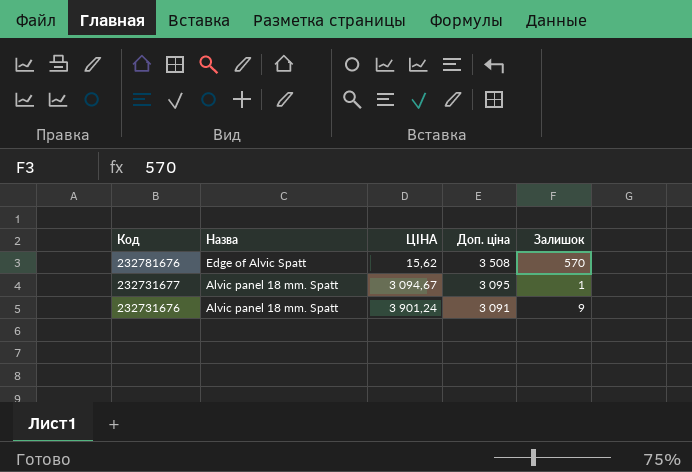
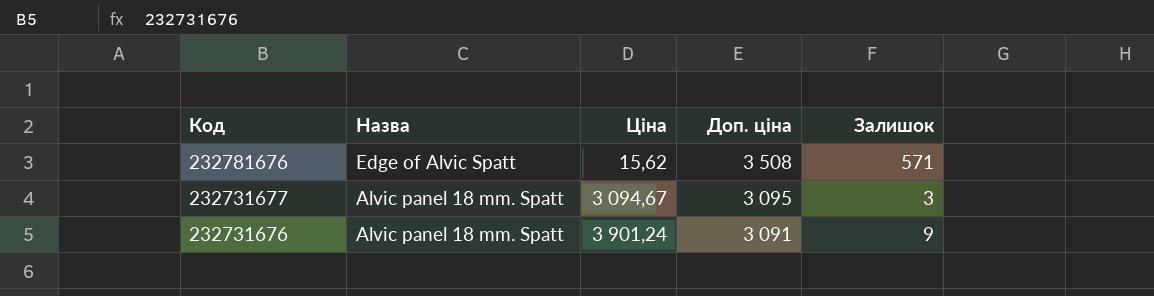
column name: ЦІНА -> Ціна
232781676 | Залишок: 570 -> 571
232731677 | Залишок: 1 -> 3

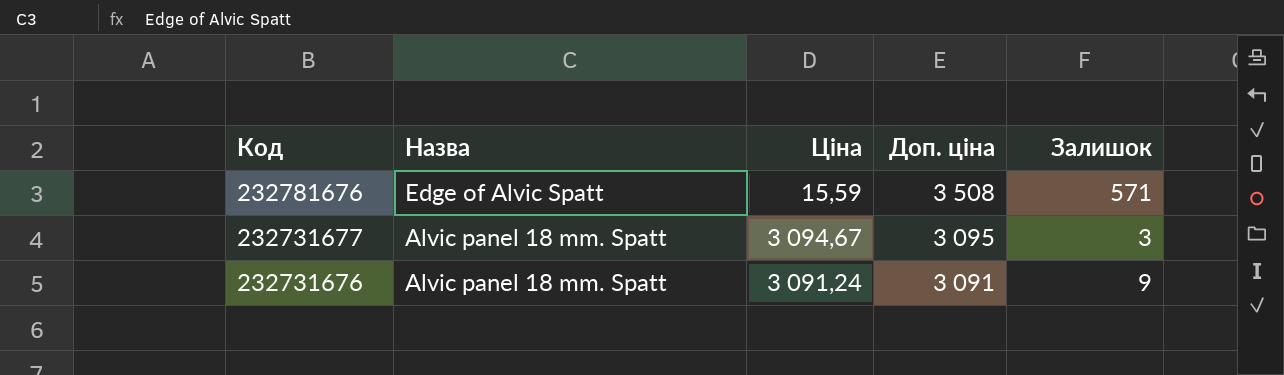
232781676 | Ціна: 15,62 -> 15,59
232731676 | Ціна: 3 901,24 -> 3 091,24

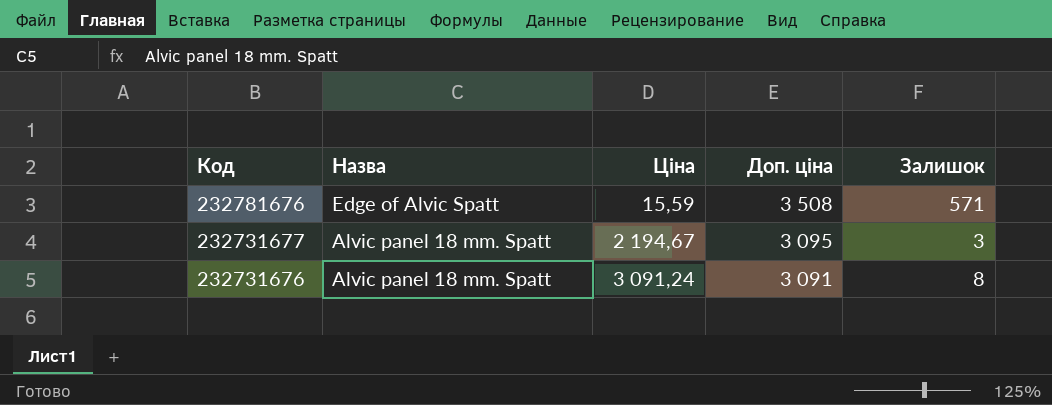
232731677 | Ціна: 3 094,67 -> 2 194,67
232731676 | Залишок: 9 -> 8

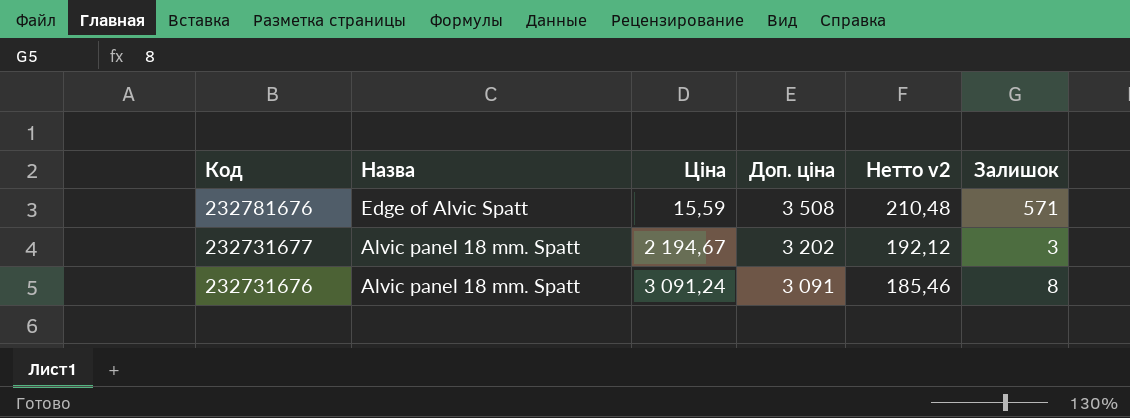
column Нетто v2 | formula: none -> [Доп. ціна] * 0,06
232731677 | Доп. ціна: 3 095 -> 3 202

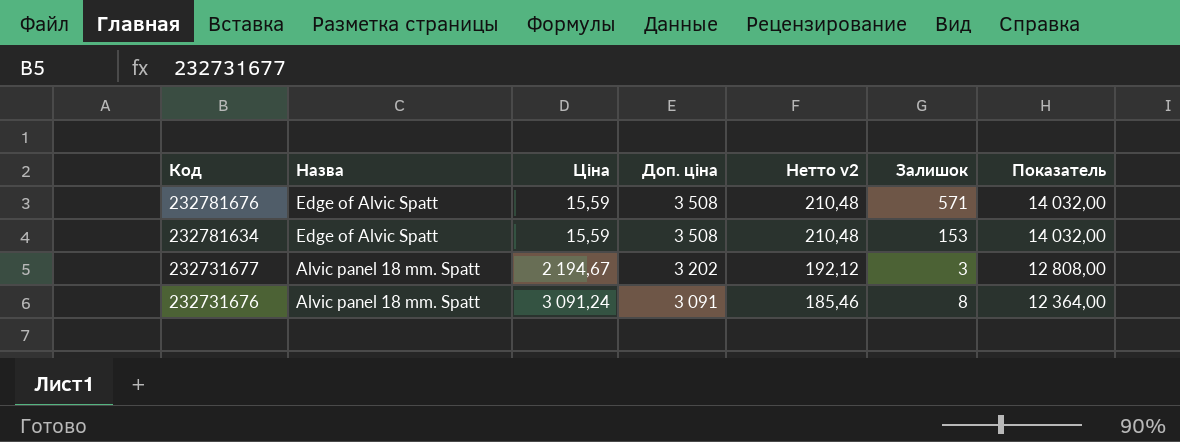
column Показатель | formula: none -> [Доп. ціна] * 4
row 232781634: none -> Edge of Alvic Spatt | 15,59 | 3 508 | 210,48 | 153 | 14 032,00

